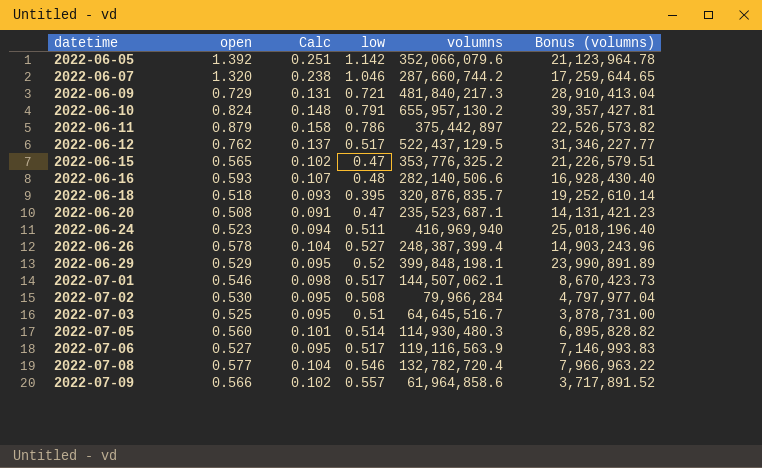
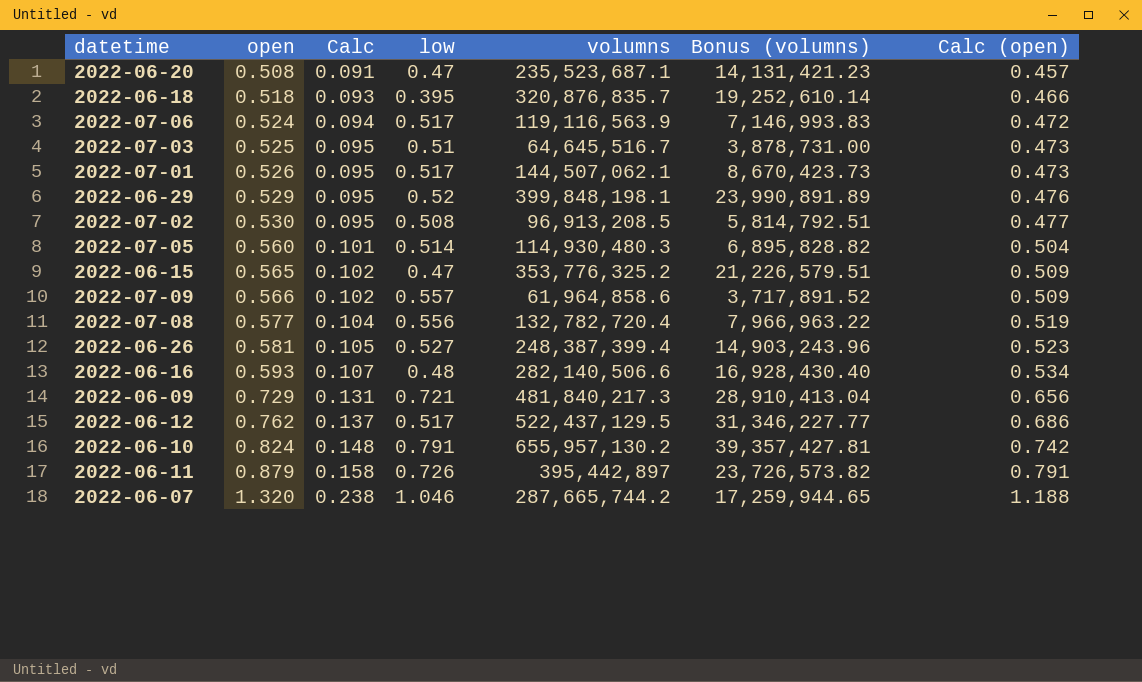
row order: datetime ascending -> open ascending
column Calc (open) | formula: none -> [open] * 0.9
row 2022-06-05: 1.392 | 0.251 | 1.142 | 352,066,079.6 | 21,123,964.78 -> none
row 2022-06-24: 0.523 | 0.094 | 0.511 | 416,969,940 | 25,018,196.40 -> none
2022-07-06 | open: 0.527 -> 0.524
2022-07-06 | Calc: 0.095 -> 0.094
2022-07-01 | open: 0.546 -> 0.526
2022-07-01 | Calc: 0.098 -> 0.095
2022-07-02 | volumns: 79,966,284 -> 96,913,208.5
2022-07-02 | Bonus (volumns): 4,797,977.04 -> 5,814,792.51
2022-07-08 | low: 0.546 -> 0.556
2022-06-26 | open: 0.578 -> 0.581
2022-06-26 | Calc: 0.104 -> 0.105
2022-06-11 | low: 0.786 -> 0.726
2022-06-11 | volumns: 375,442,897 -> 395,442,897
2022-06-11 | Bonus (volumns): 22,526,573.82 -> 23,726,573.82
2022-06-07 | volumns: 287,660,744.2 -> 287,665,744.2
2022-06-07 | Bonus (volumns): 17,259,644.65 -> 17,259,944.65

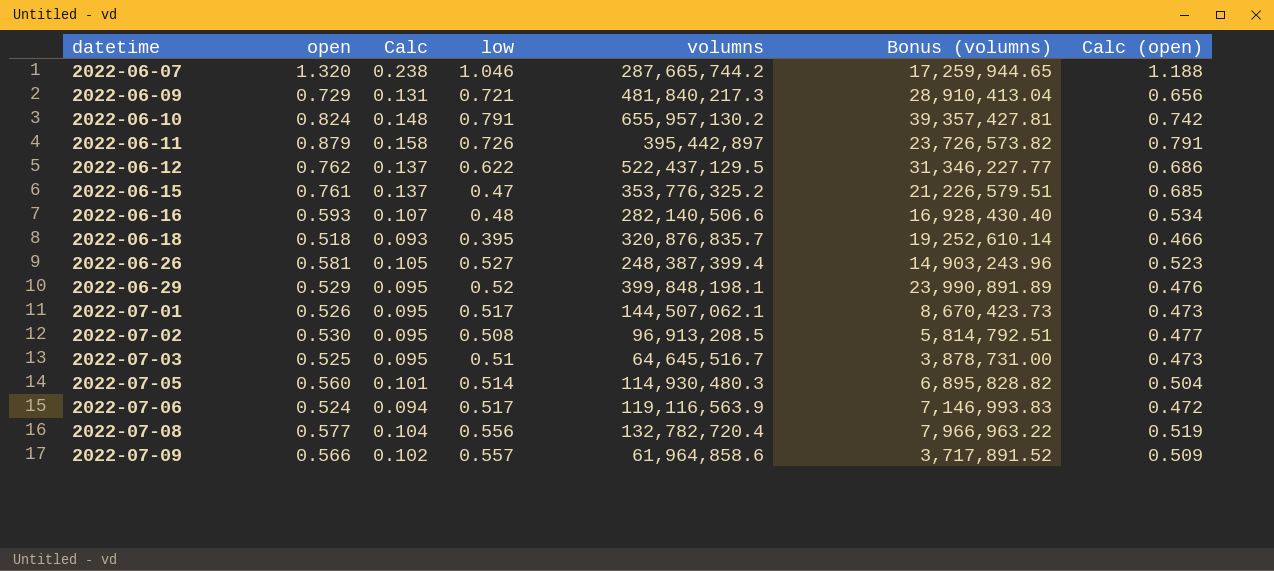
row order: open ascending -> datetime ascending
row 2022-06-20: 0.508 | 0.091 | 0.47 | 235,523,687.1 | 14,131,421.23 | 0.457 -> none
2022-06-12 | low: 0.517 -> 0.622
2022-06-15 | open: 0.565 -> 0.761
2022-06-15 | Calc: 0.102 -> 0.137
2022-06-15 | Calc (open): 0.509 -> 0.685

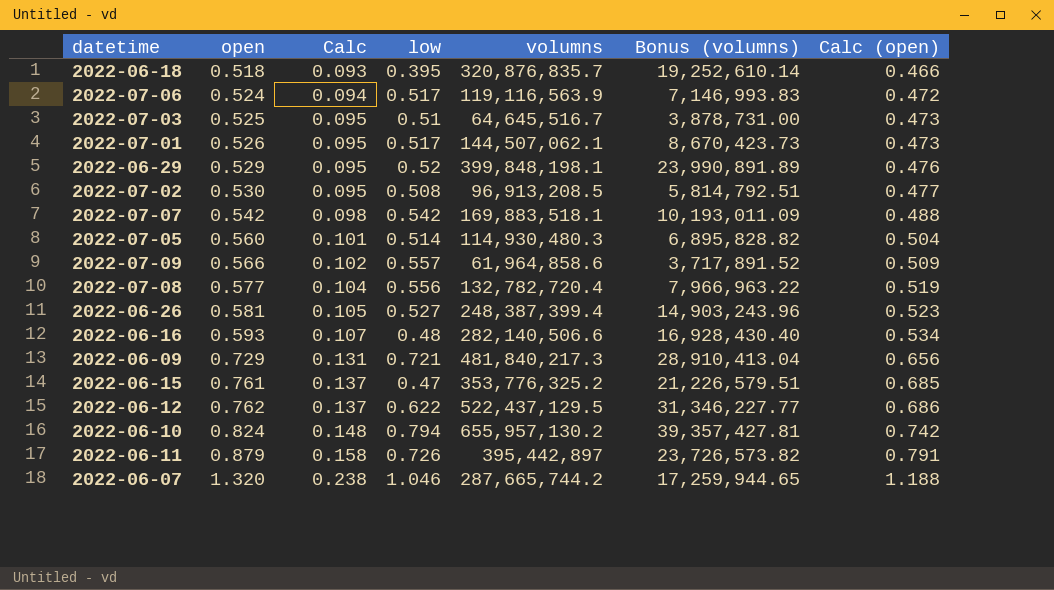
row order: datetime ascending -> open ascending
row 2022-07-07: none -> 0.542 | 0.098 | 0.542 | 169,883,518.1 | 10,193,011.09 | 0.488
2022-06-10 | low: 0.791 -> 0.794

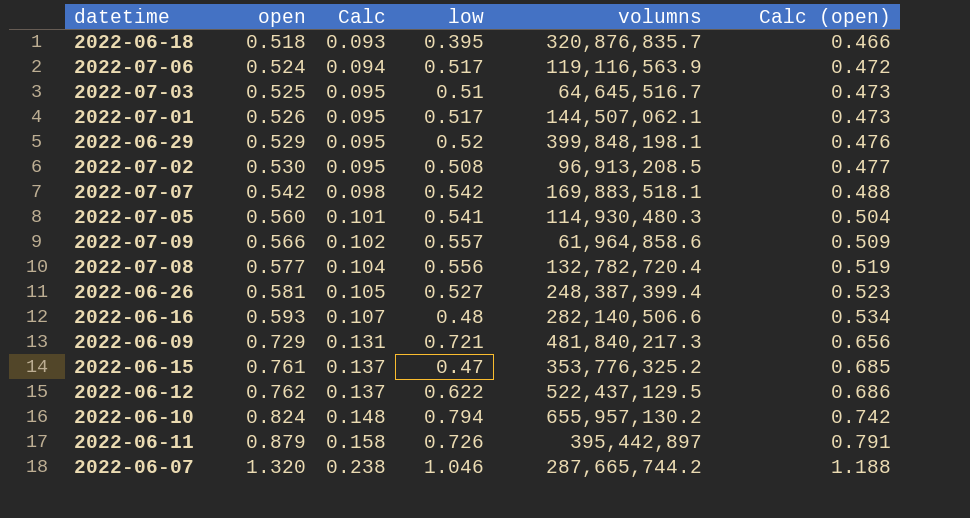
column Bonus (volumns) | formula: [volumns] * 0.06 -> none
2022-07-05 | low: 0.514 -> 0.541

